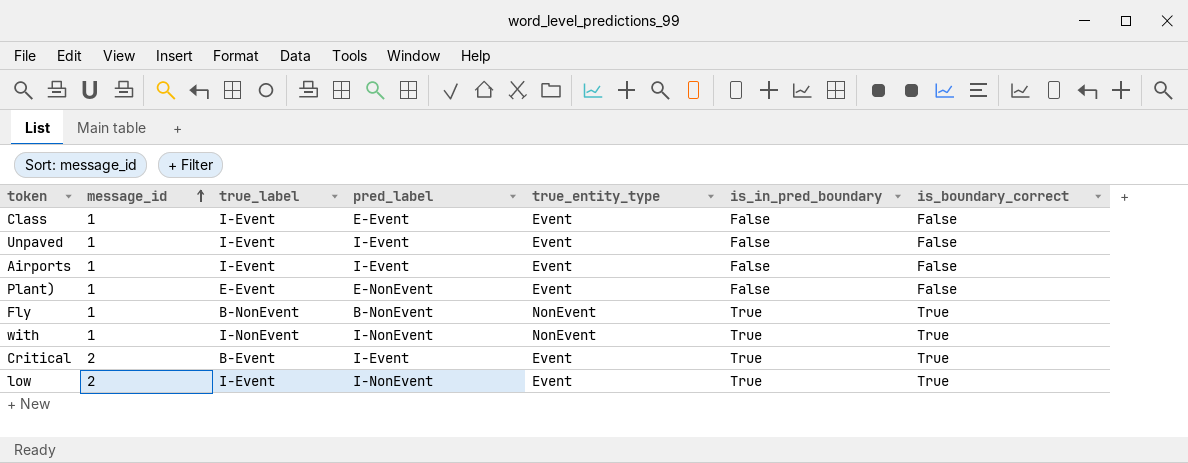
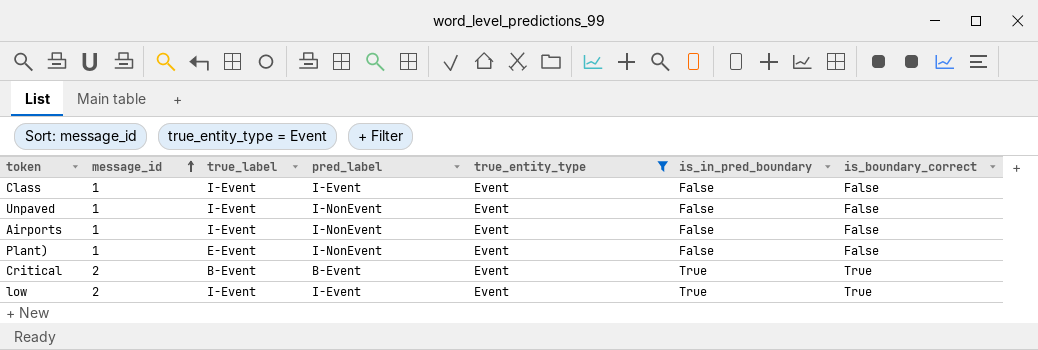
filter: none -> true_entity_type = Event
Class | pred_label: E-Event -> I-Event
Unpaved | pred_label: I-Event -> I-NonEvent
Airports | pred_label: I-Event -> I-NonEvent
Plant) | pred_label: E-NonEvent -> I-NonEvent
Critical | pred_label: I-Event -> B-Event
low | pred_label: I-NonEvent -> I-Event

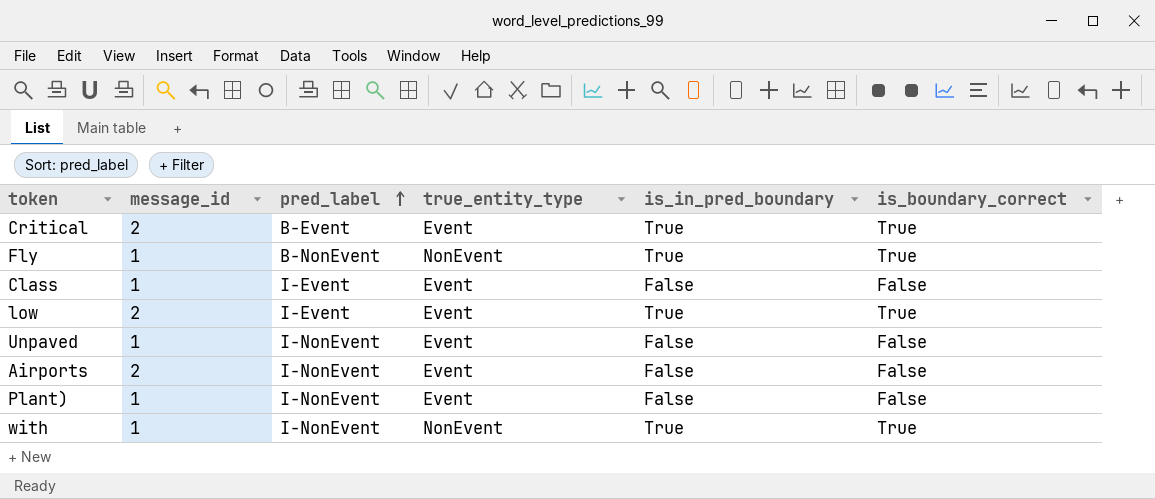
filter: true_entity_type = Event -> none
row order: message_id ascending -> pred_label ascending
column true_label | position: 3 -> none
Airports | message_id: 1 -> 2

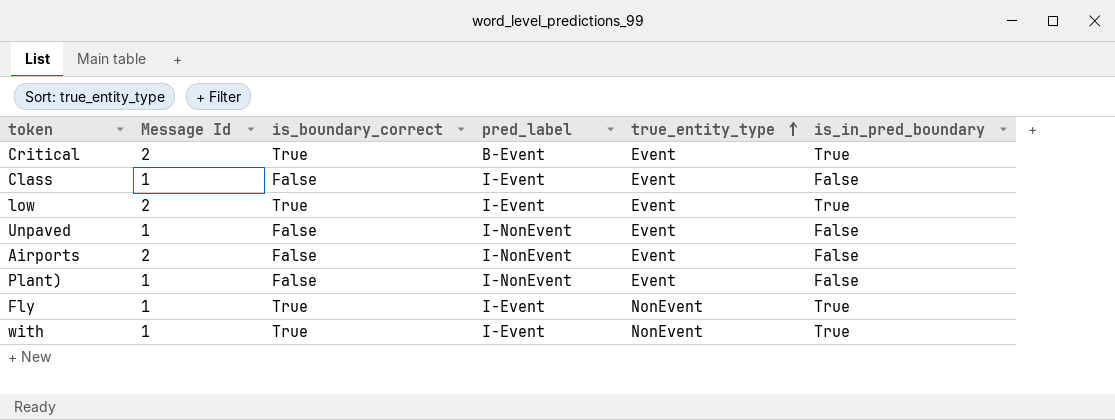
row order: pred_label ascending -> true_entity_type ascending
column name: message_id -> Message Id
column is_boundary_correct | position: 6 -> 3
Fly | pred_label: B-NonEvent -> I-Event
with | pred_label: I-NonEvent -> I-Event

